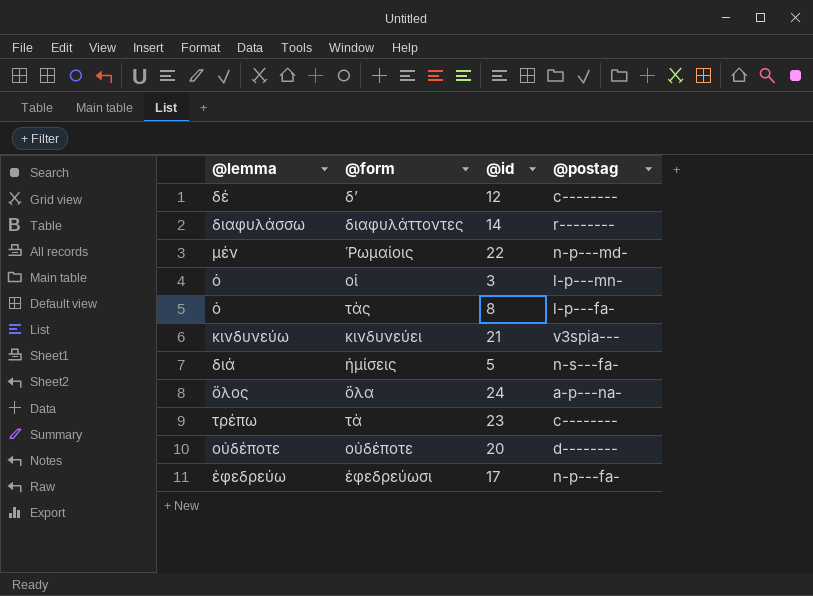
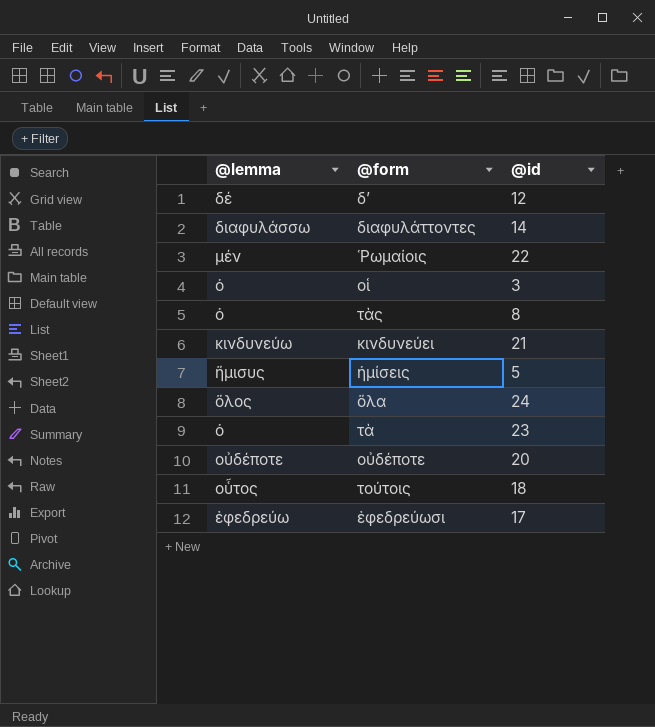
column @postag | position: 4 -> none
ἡμίσεις | @lemma: διά -> ἥμισυς
τὰ | @lemma: τρέπω -> ὁ
row τούτοις: none -> οὗτος | 18

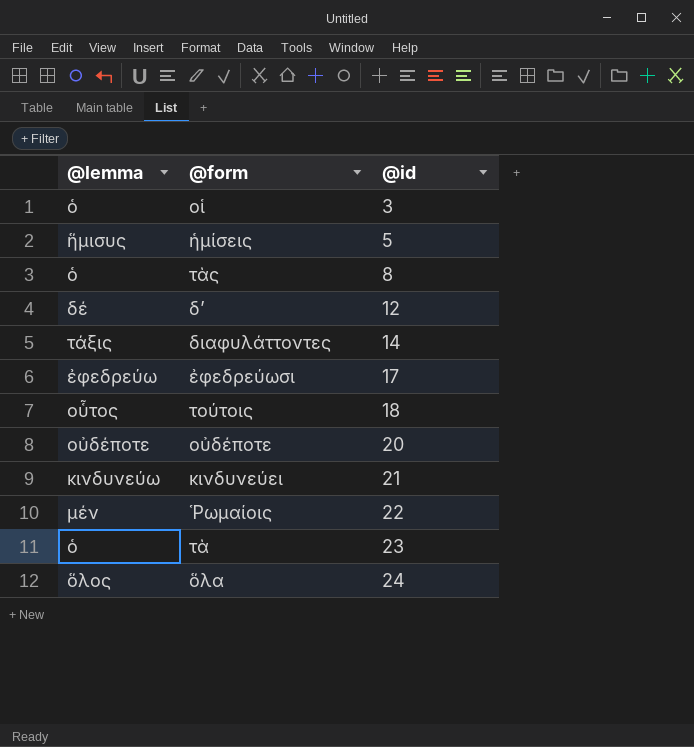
row order: none -> @id ascending
διαφυλάττοντες | @lemma: διαφυλάσσω -> τάξις

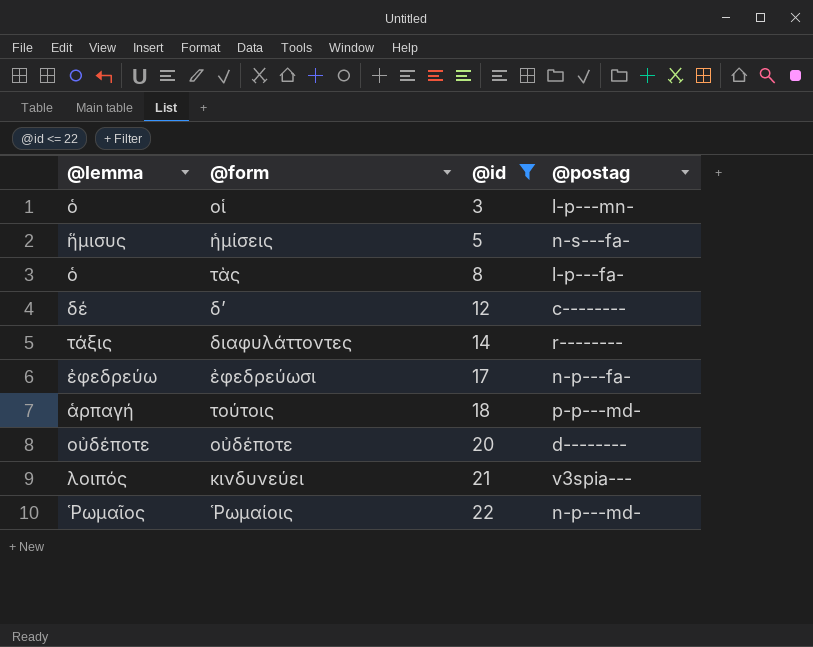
filter: none -> @id <= 22
column @postag | position: none -> 4
τούτοις | @lemma: οὗτος -> ἁρπαγή
κινδυνεύει | @lemma: κινδυνεύω -> λοιπός
Ῥωμαίοις | @lemma: μέν -> Ῥωμαῖος

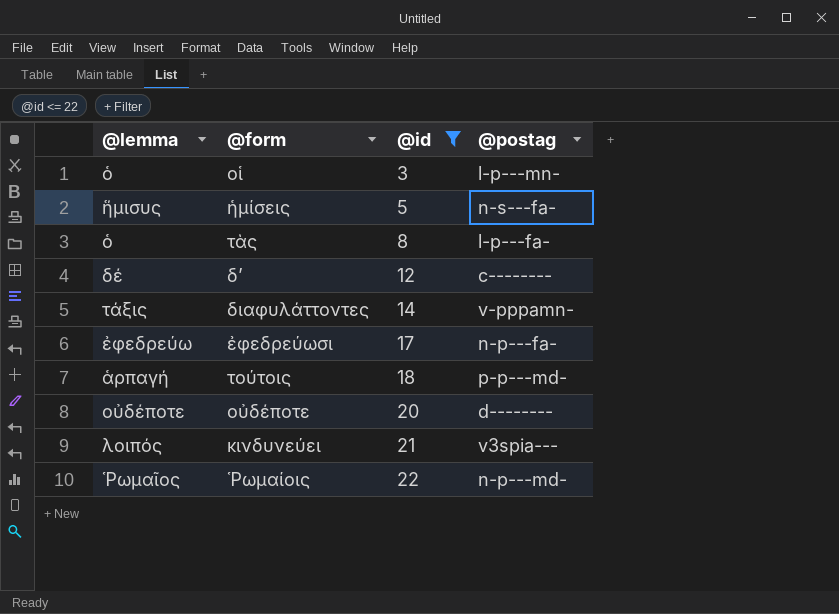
διαφυλάττοντες | @postag: r-------- -> v-pppamn-

